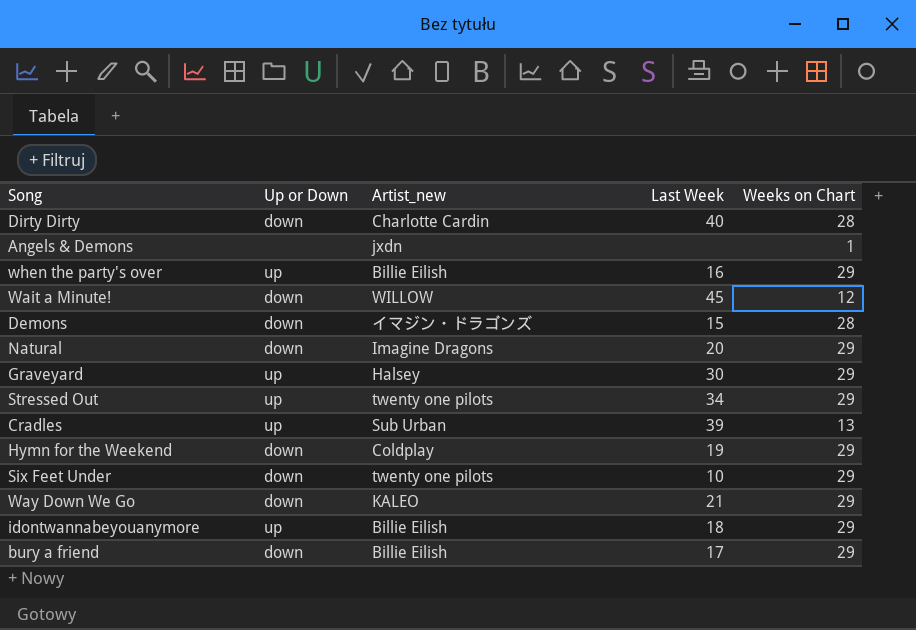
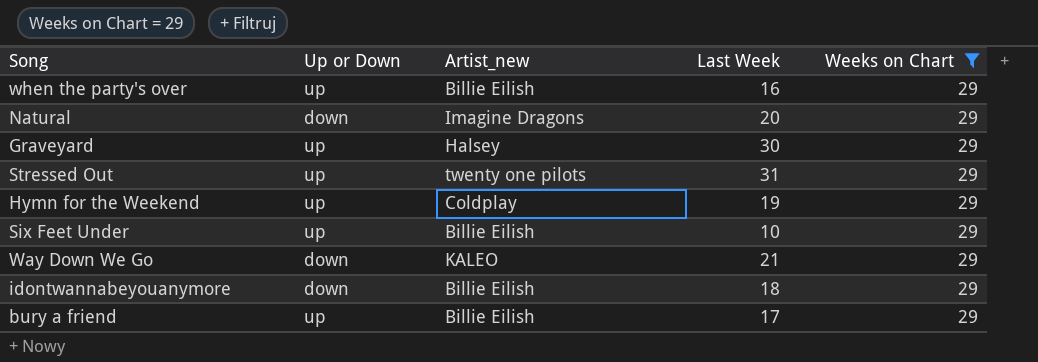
filter: none -> Weeks on Chart = 29
Stressed Out | Last Week: 34 -> 31
Hymn for the Weekend | Up or Down: down -> up
Six Feet Under | Up or Down: down -> up
Six Feet Under | Artist_new: twenty one pilots -> Billie Eilish
idontwannabeyouanymore | Up or Down: up -> down
bury a friend | Up or Down: down -> up

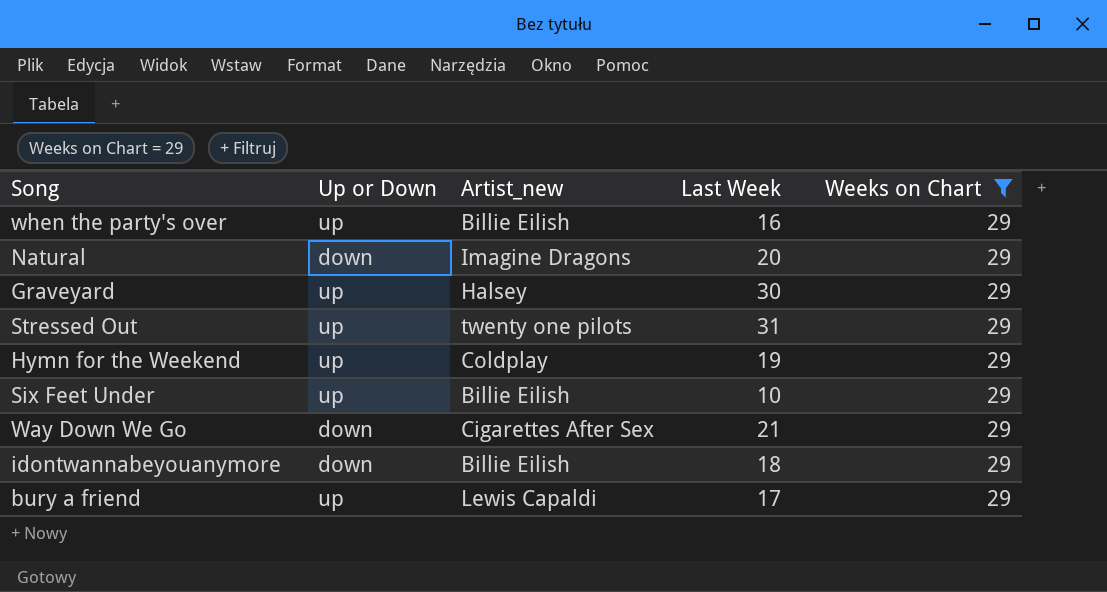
Way Down We Go | Artist_new: KALEO -> Cigarettes After Sex
bury a friend | Artist_new: Billie Eilish -> Lewis Capaldi

